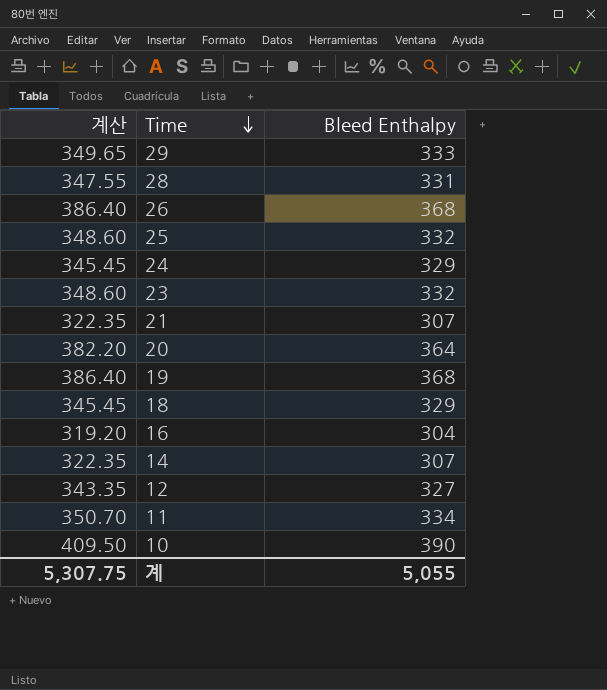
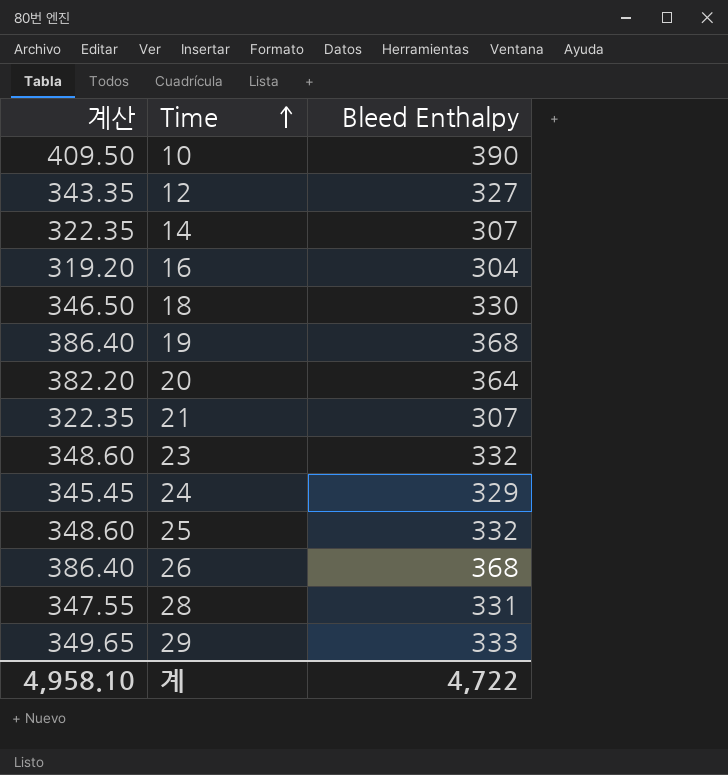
row order: Time descending -> Time ascending
row 11: 350.70 | 334 -> none
18 | 계산: 345.45 -> 346.50
18 | Bleed Enthalpy: 329 -> 330
계 | 계산: 5,307.75 -> 4,958.10
계 | Bleed Enthalpy: 5,055 -> 4,722

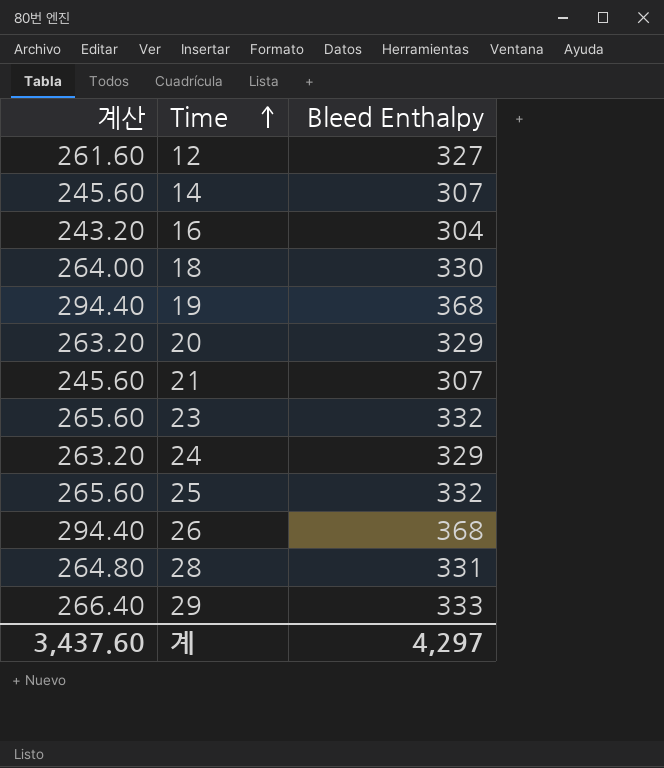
column 계산 | formula: [Bleed Enthalpy] * 1.05 -> [Bleed Enthalpy] * 0.8
row 10: 409.50 | 390 -> none
20 | Bleed Enthalpy: 364 -> 329
계 | 계산: 4,958.10 -> 3,437.60
계 | Bleed Enthalpy: 4,722 -> 4,297

